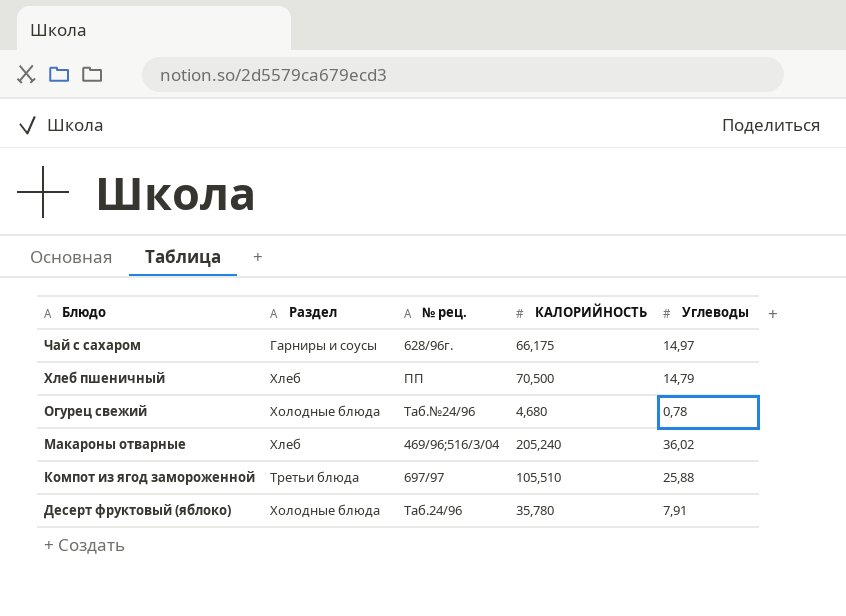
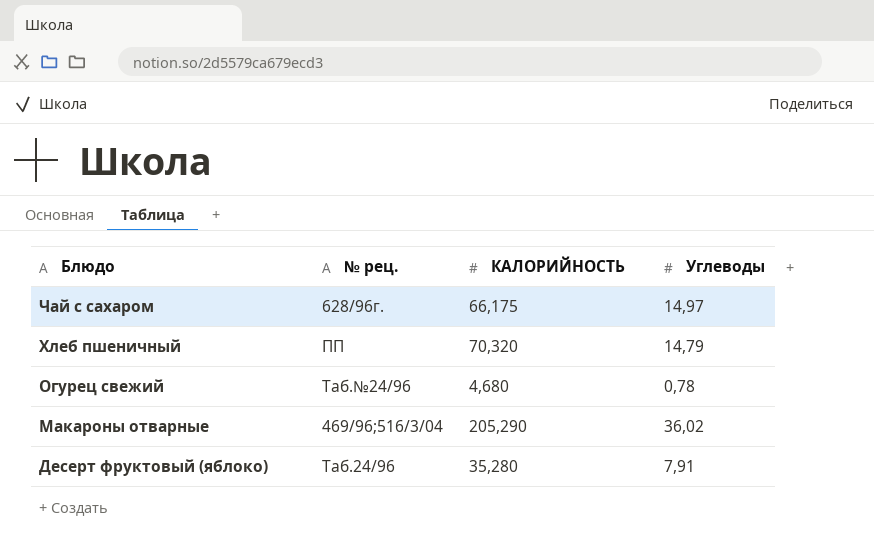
column Раздел | position: 2 -> none
row Компот из ягод замороженной: Третьи блюда | 697/97 | 105,510 | 25,88 -> none
Хлеб пшеничный | КАЛОРИЙНОСТЬ: 70,500 -> 70,320
Макароны отварные | КАЛОРИЙНОСТЬ: 205,240 -> 205,290
Десерт фруктовый (яблоко) | КАЛОРИЙНОСТЬ: 35,780 -> 35,280

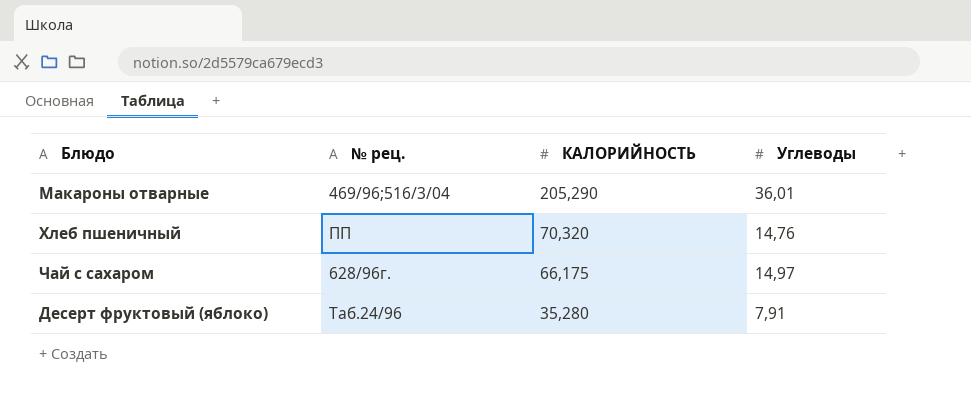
row order: Блюдо descending -> КАЛОРИЙНОСТЬ descending
row Огурец свежий: Таб.№24/96 | 4,680 | 0,78 -> none
Макароны отварные | Углеводы: 36,02 -> 36,01
Хлеб пшеничный | Углеводы: 14,79 -> 14,76

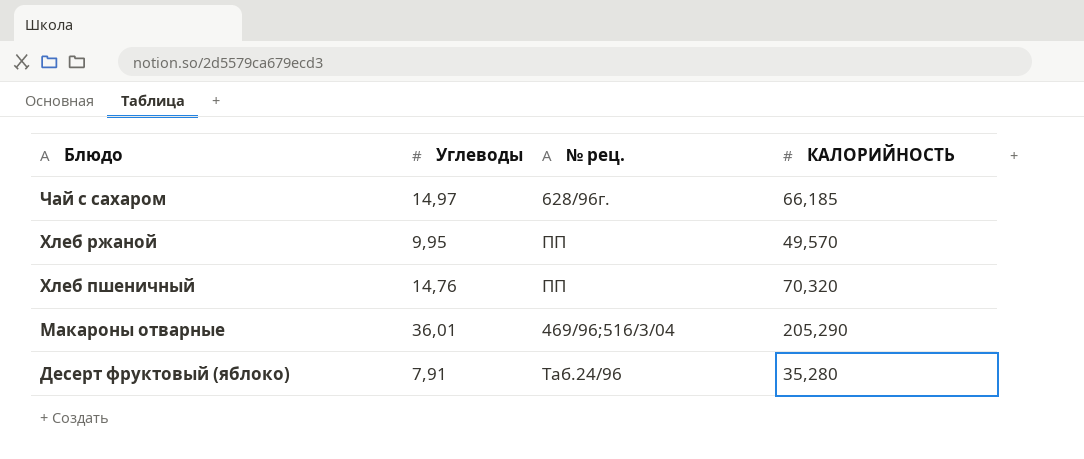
row order: КАЛОРИЙНОСТЬ descending -> Блюдо descending
column Углеводы | position: 4 -> 2
Чай с сахаром | КАЛОРИЙНОСТЬ: 66,175 -> 66,185
row Хлеб ржаной: none -> 9,95 | ПП | 49,570

